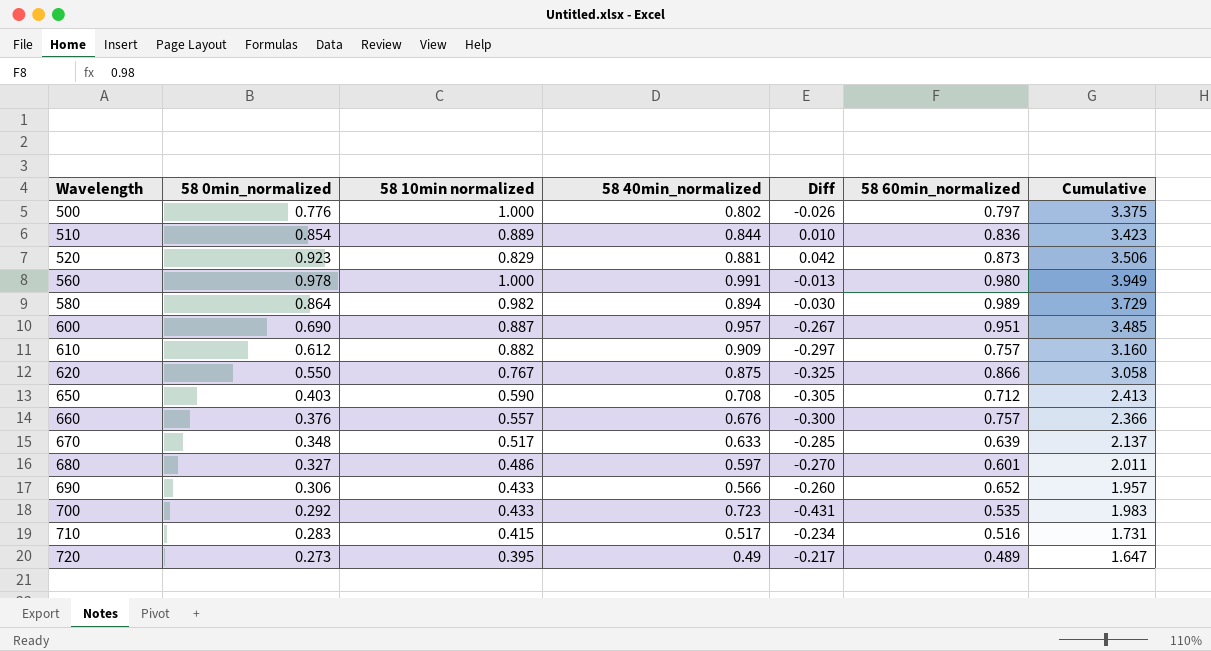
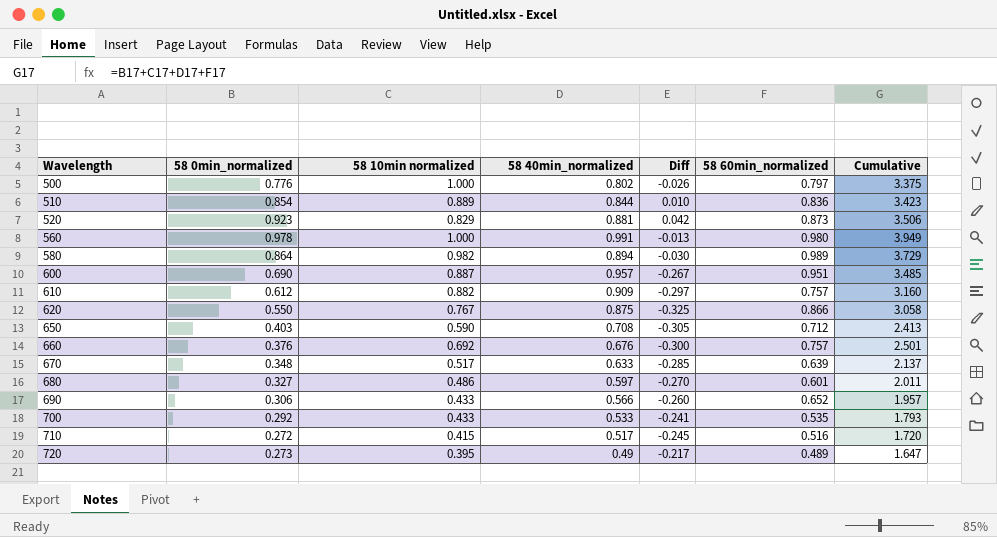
660 | 58 10min normalized: 0.557 -> 0.692
660 | Cumulative: 2.366 -> 2.501
700 | 58 40min_normalized: 0.723 -> 0.533
700 | Diff: -0.431 -> -0.241
700 | Cumulative: 1.983 -> 1.793
710 | 58 0min_normalized: 0.283 -> 0.272
710 | Diff: -0.234 -> -0.245
710 | Cumulative: 1.731 -> 1.720

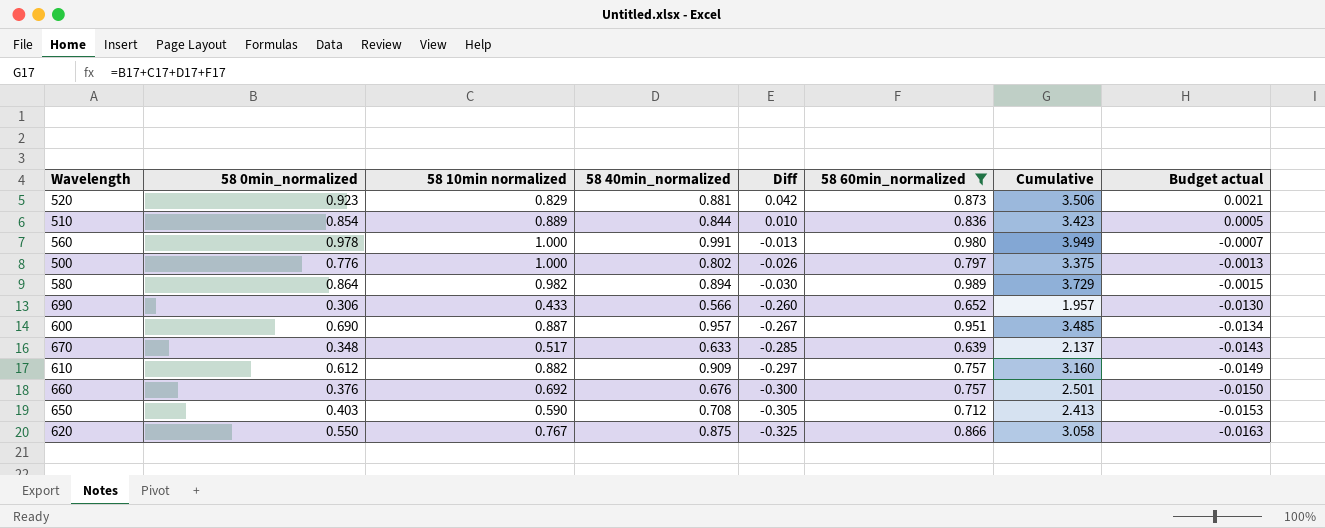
filter: none -> 58 60min_normalized >= 0.639
row order: Wavelength ascending -> Diff descending
column Budget actual | formula: none -> [Diff] * 0.05

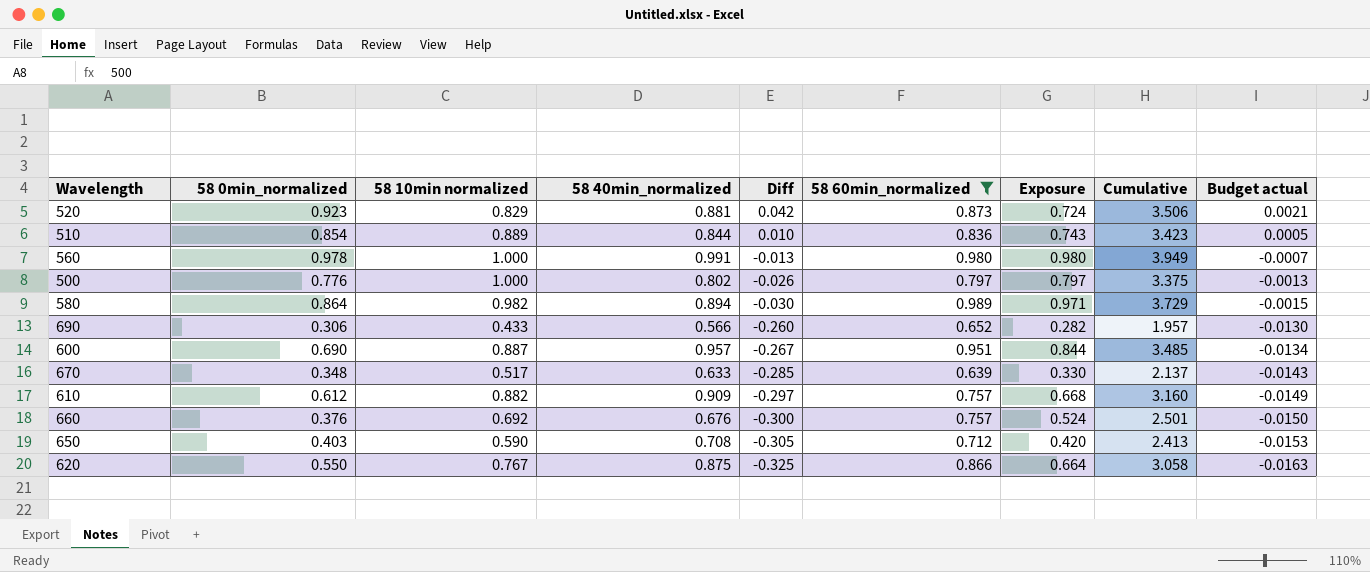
column Exposure | formula: none -> [58 10min normalized] * [58 60min_normalized]

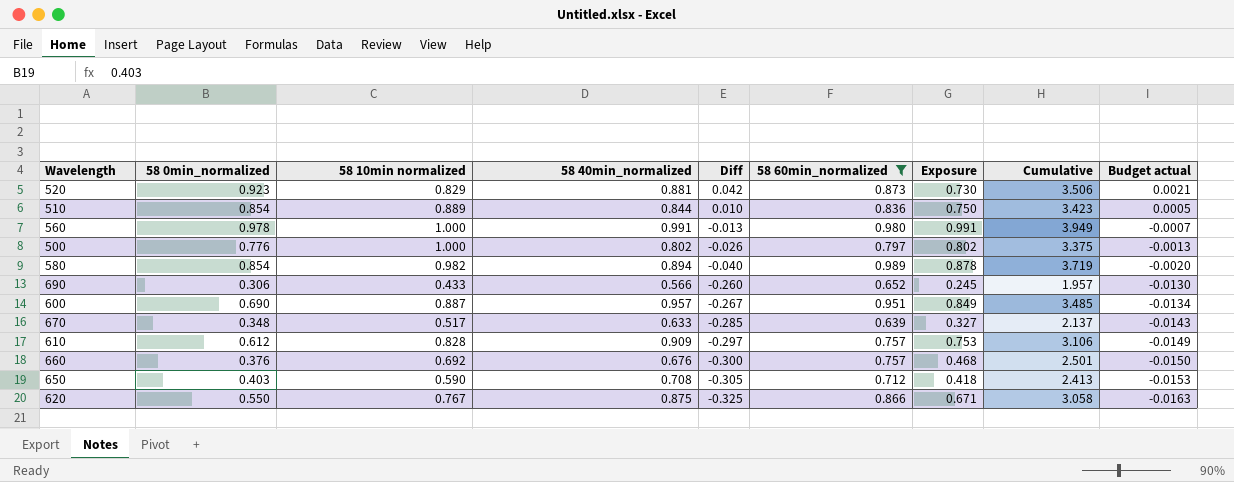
column Exposure | formula: [58 10min normalized] * [58 60min_normalized] -> [58 10min normalized] * [58 40min_normalized]
580 | 58 0min_normalized: 0.864 -> 0.854
580 | Diff: -0.030 -> -0.040
580 | Cumulative: 3.729 -> 3.719
580 | Budget actual: -0.0015 -> -0.0020
610 | 58 10min normalized: 0.882 -> 0.828
610 | Cumulative: 3.160 -> 3.106

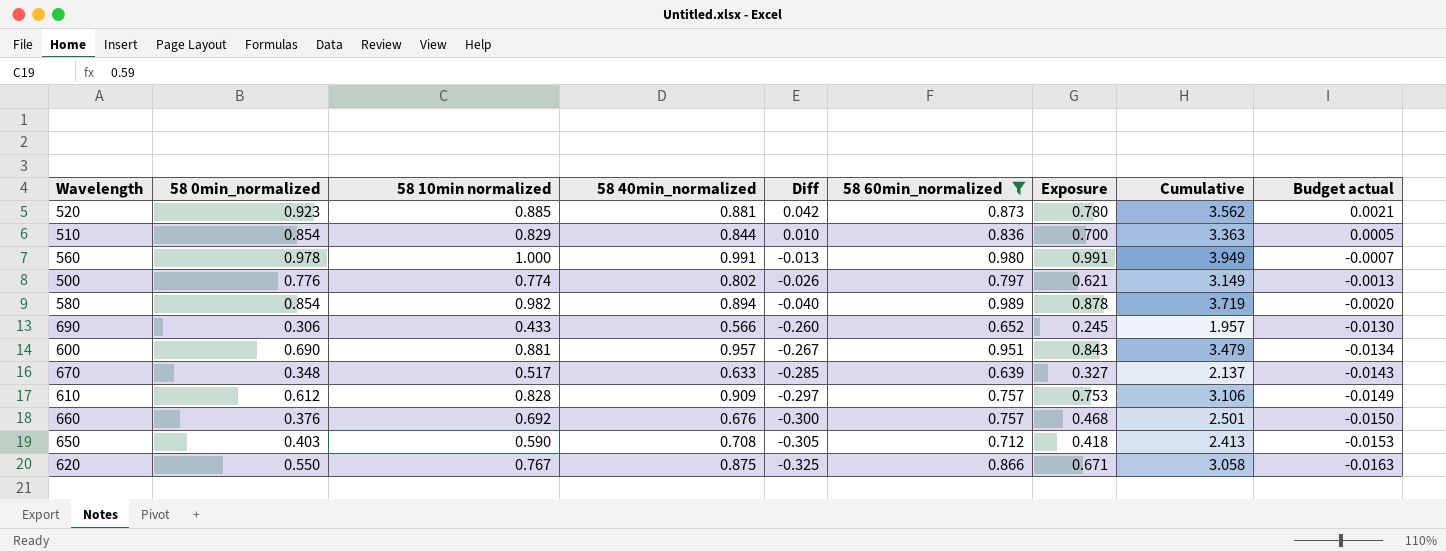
520 | 58 10min normalized: 0.829 -> 0.885
520 | Exposure: 0.730 -> 0.780
520 | Cumulative: 3.506 -> 3.562
510 | 58 10min normalized: 0.889 -> 0.829
510 | Exposure: 0.750 -> 0.700
510 | Cumulative: 3.423 -> 3.363
500 | 58 10min normalized: 1.000 -> 0.774
500 | Exposure: 0.802 -> 0.621
500 | Cumulative: 3.375 -> 3.149
600 | 58 10min normalized: 0.887 -> 0.881
600 | Exposure: 0.849 -> 0.843
600 | Cumulative: 3.485 -> 3.479

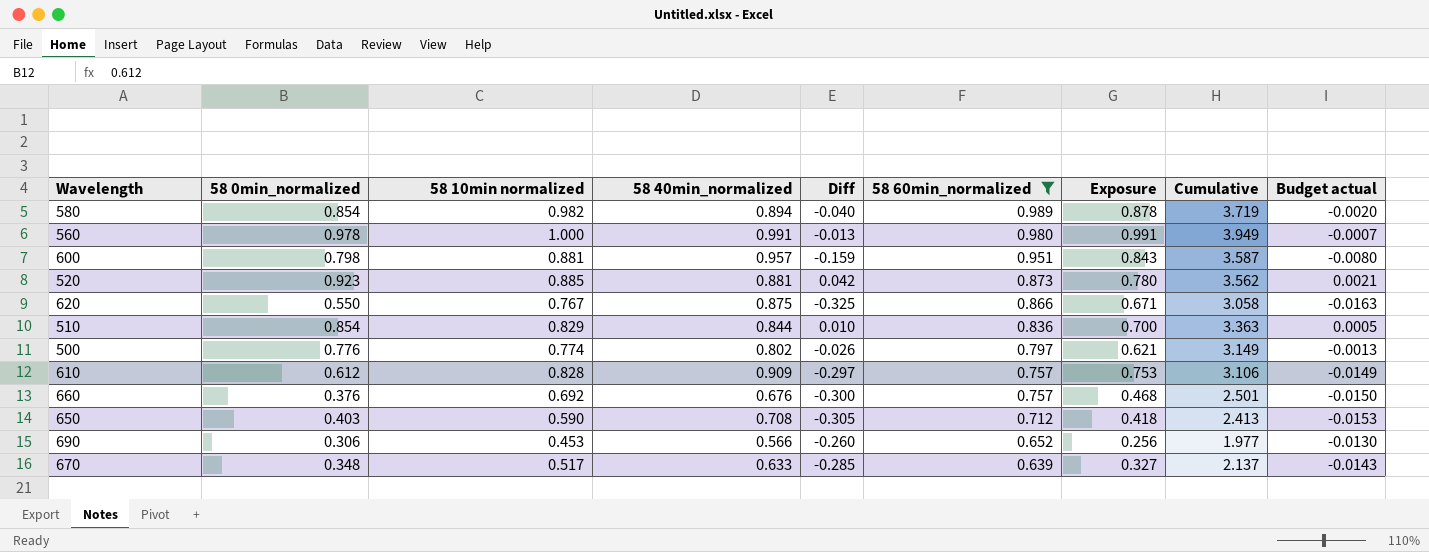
row order: Diff descending -> 58 60min_normalized descending
600 | 58 0min_normalized: 0.690 -> 0.798
600 | Diff: -0.267 -> -0.159
600 | Cumulative: 3.479 -> 3.587
600 | Budget actual: -0.0134 -> -0.0080
690 | 58 10min normalized: 0.433 -> 0.453
690 | Exposure: 0.245 -> 0.256
690 | Cumulative: 1.957 -> 1.977

